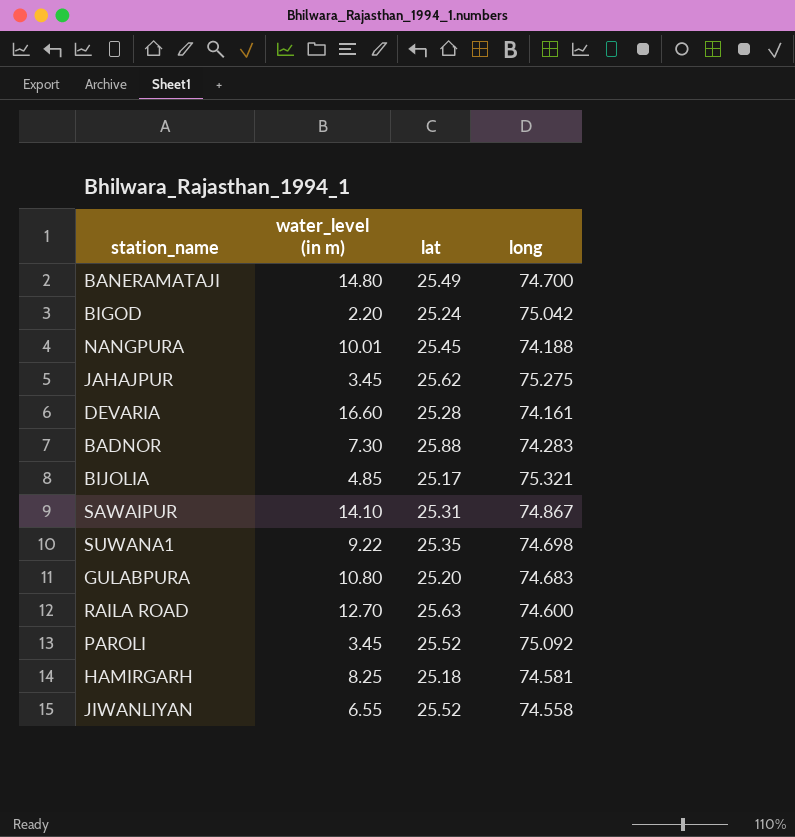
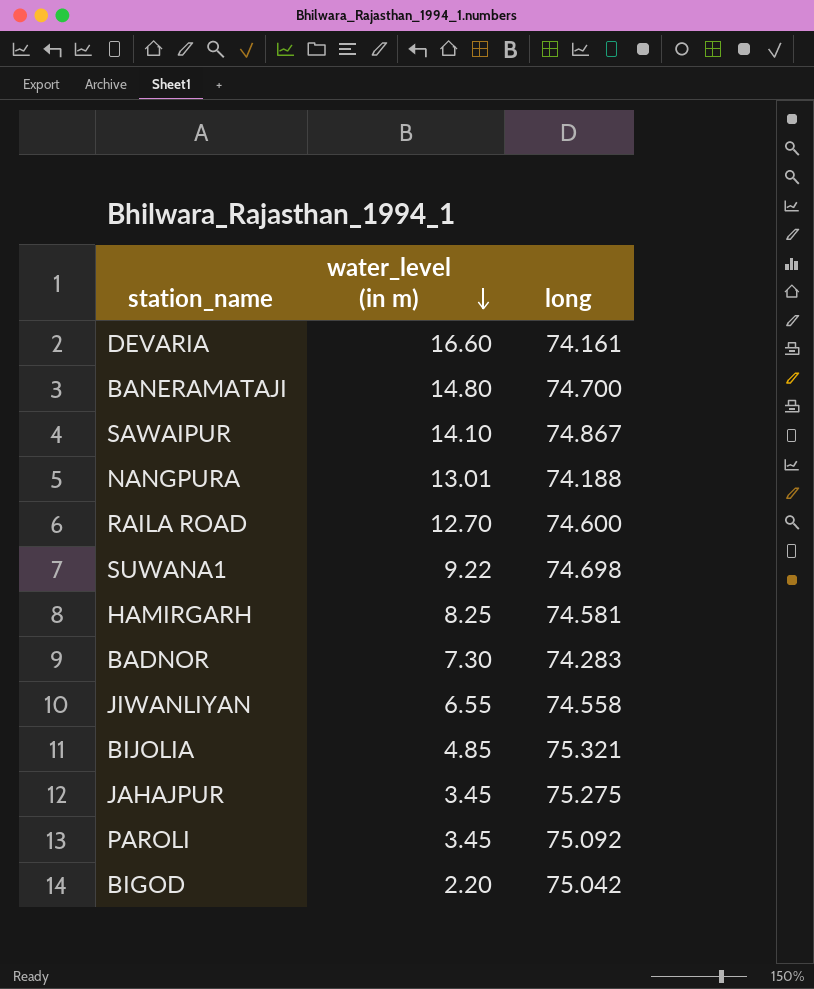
row order: none -> water_level (in m) descending
column lat | position: 3 -> none
row GULABPURA: 10.80 | 25.20 | 74.683 -> none
NANGPURA | water_level (in m): 10.01 -> 13.01

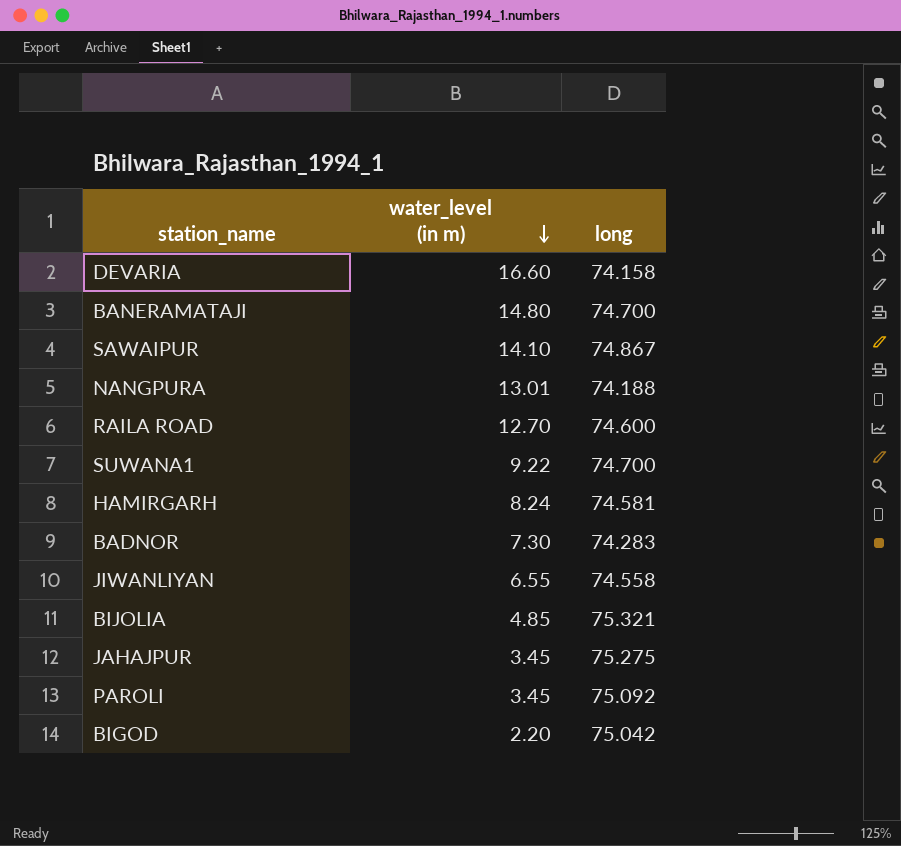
DEVARIA | long: 74.161 -> 74.158
SUWANA1 | long: 74.698 -> 74.700
HAMIRGARH | water_level (in m): 8.25 -> 8.24

